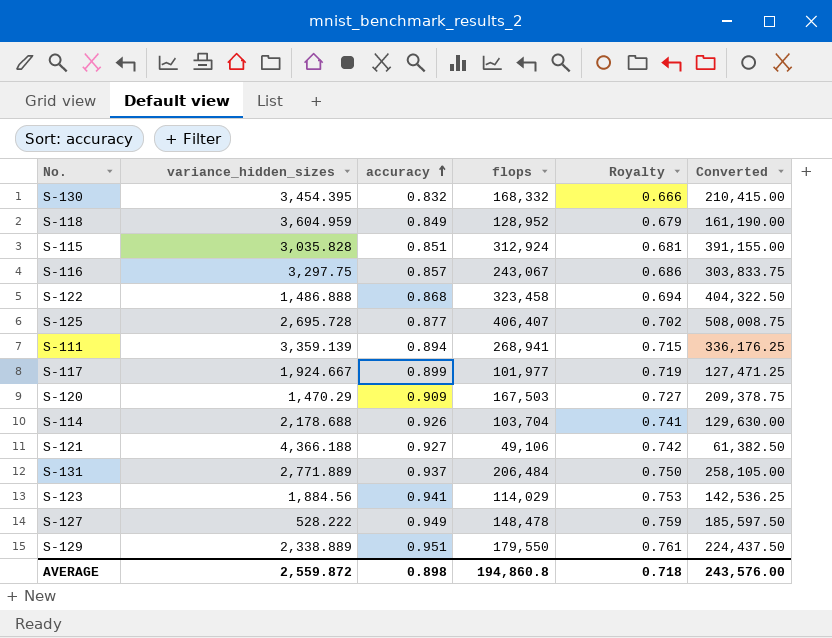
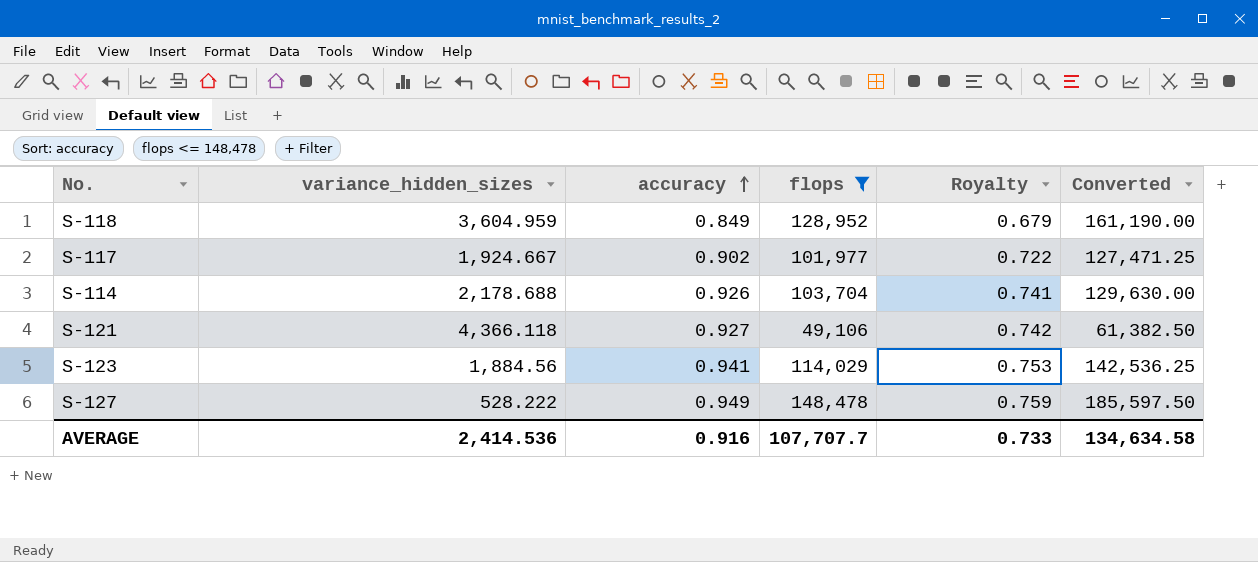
filter: none -> flops <= 148,478
S-117 | accuracy: 0.899 -> 0.902
S-117 | Royalty: 0.719 -> 0.722
S-121 | variance_hidden_sizes: 4,366.188 -> 4,366.118
AVERAGE | variance_hidden_sizes: 2,559.872 -> 2,414.536
AVERAGE | accuracy: 0.898 -> 0.916
AVERAGE | flops: 194,860.8 -> 107,707.7
AVERAGE | Royalty: 0.718 -> 0.733
AVERAGE | Converted: 243,576.00 -> 134,634.58

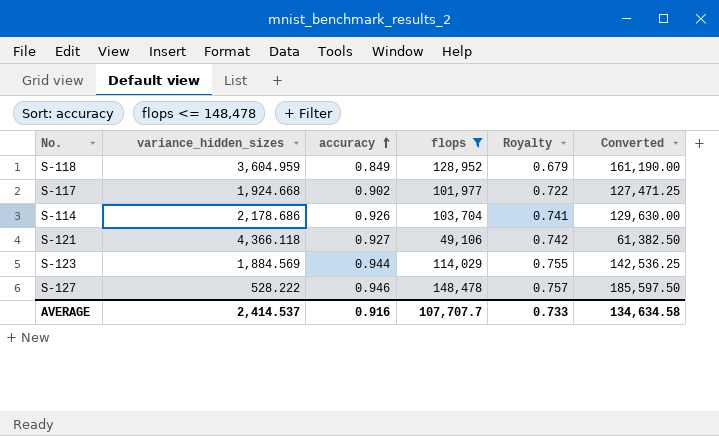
S-117 | variance_hidden_sizes: 1,924.667 -> 1,924.668
S-114 | variance_hidden_sizes: 2,178.688 -> 2,178.686
S-123 | variance_hidden_sizes: 1,884.56 -> 1,884.569
S-123 | accuracy: 0.941 -> 0.944
S-123 | Royalty: 0.753 -> 0.755
S-127 | accuracy: 0.949 -> 0.946
S-127 | Royalty: 0.759 -> 0.757
AVERAGE | variance_hidden_sizes: 2,414.536 -> 2,414.537

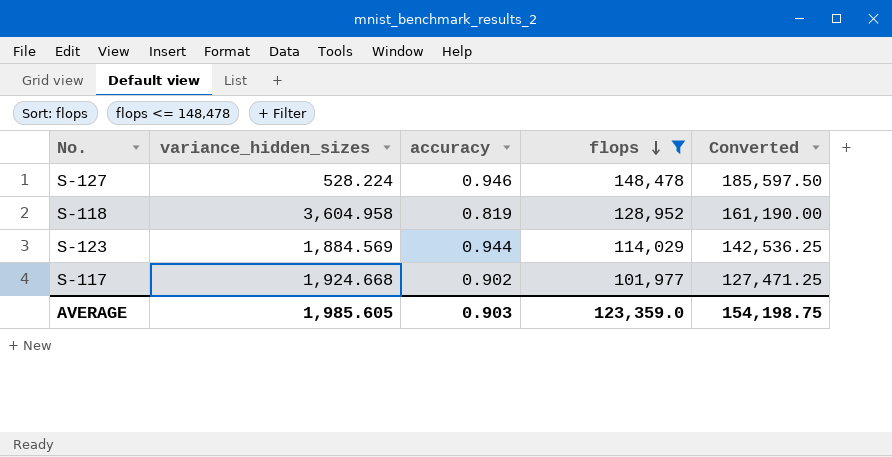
row order: accuracy ascending -> flops descending
column Royalty | formula: [accuracy] * 0.8 -> none
row S-114: 2,178.686 | 0.926 | 103,704 | 0.741 | 129,630.00 -> none
row S-121: 4,366.118 | 0.927 | 49,106 | 0.742 | 61,382.50 -> none
S-127 | variance_hidden_sizes: 528.222 -> 528.224
S-118 | variance_hidden_sizes: 3,604.959 -> 3,604.958
S-118 | accuracy: 0.849 -> 0.819
AVERAGE | variance_hidden_sizes: 2,414.537 -> 1,985.605
AVERAGE | accuracy: 0.916 -> 0.903
AVERAGE | flops: 107,707.7 -> 123,359.0
AVERAGE | Converted: 134,634.58 -> 154,198.75

